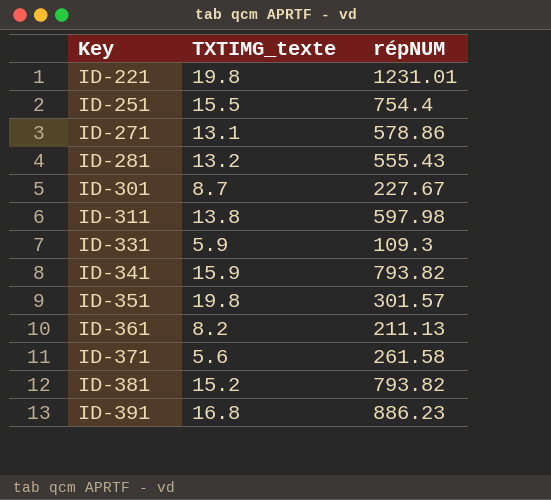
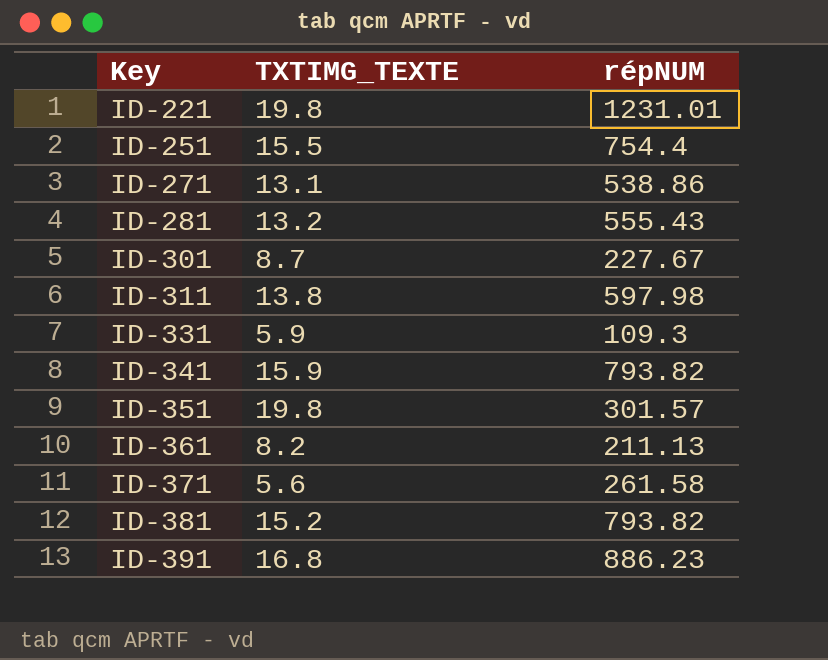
column name: TXTIMG_texte -> TXTIMG_TEXTE
ID-271 | répNUM: 578.86 -> 538.86

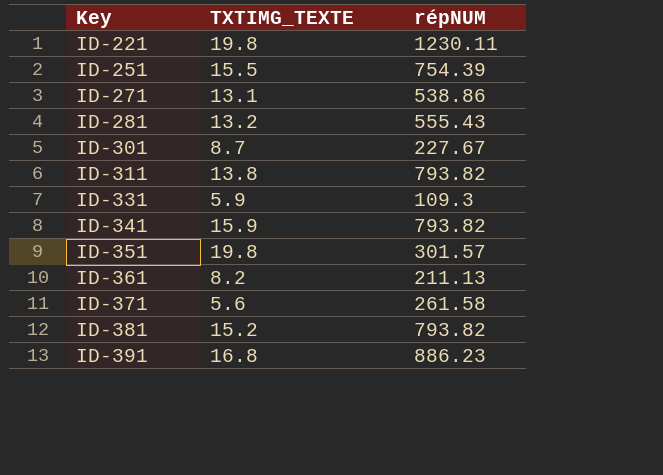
ID-221 | répNUM: 1231.01 -> 1230.11
ID-251 | répNUM: 754.4 -> 754.39
ID-311 | répNUM: 597.98 -> 793.82

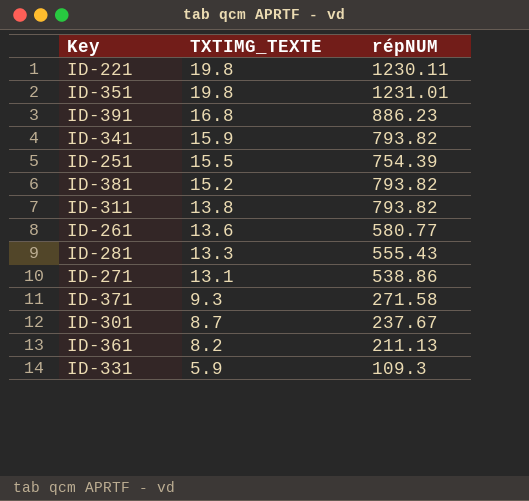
row order: Key ascending -> TXTIMG_TEXTE descending
ID-351 | répNUM: 301.57 -> 1231.01
row ID-261: none -> 13.6 | 580.77
ID-281 | TXTIMG_TEXTE: 13.2 -> 13.3
ID-371 | TXTIMG_TEXTE: 5.6 -> 9.3
ID-371 | répNUM: 261.58 -> 271.58
ID-301 | répNUM: 227.67 -> 237.67

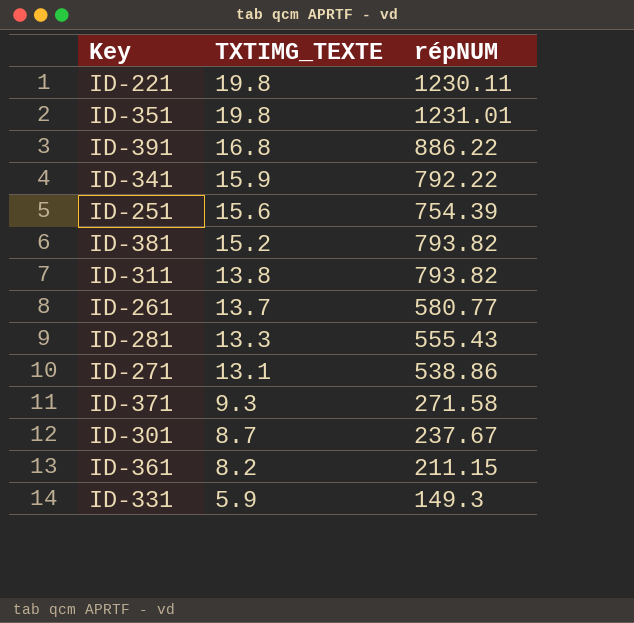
ID-391 | répNUM: 886.23 -> 886.22
ID-341 | répNUM: 793.82 -> 792.22
ID-251 | TXTIMG_TEXTE: 15.5 -> 15.6
ID-261 | TXTIMG_TEXTE: 13.6 -> 13.7
ID-361 | répNUM: 211.13 -> 211.15
ID-331 | répNUM: 109.3 -> 149.3

